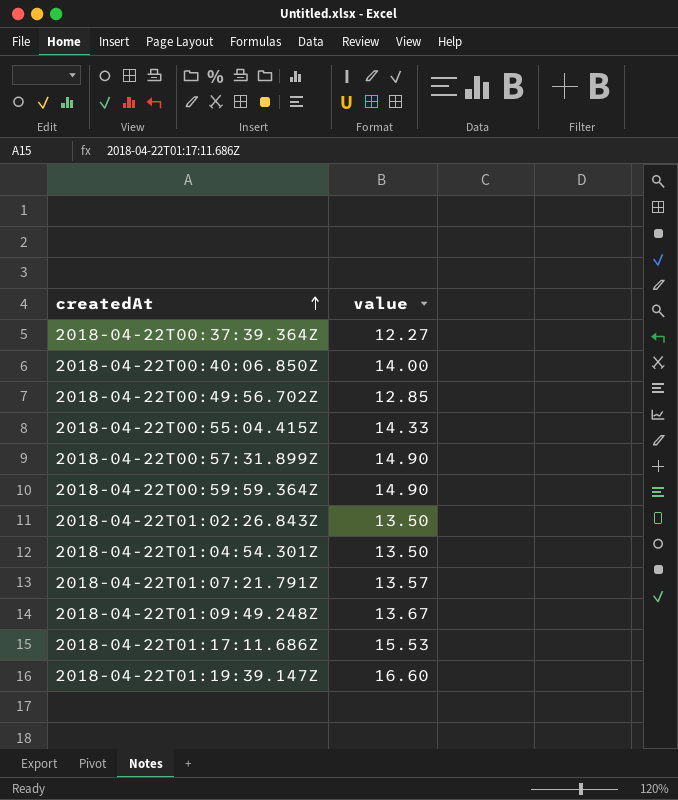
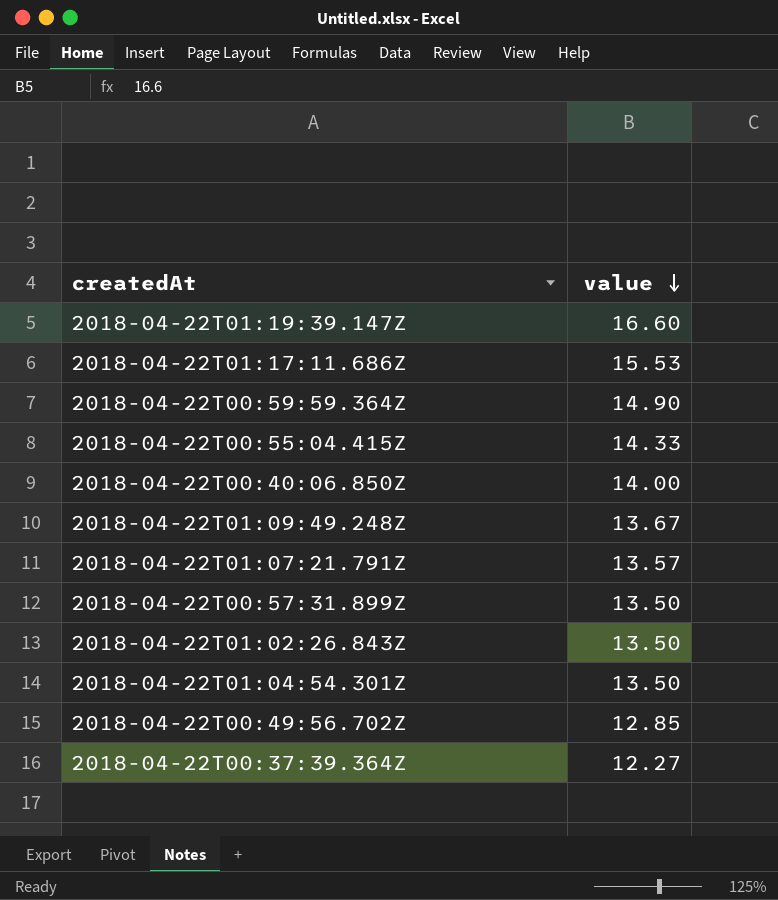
row order: createdAt ascending -> value descending
2018-04-22T00:57:31.899Z | value: 14.90 -> 13.50

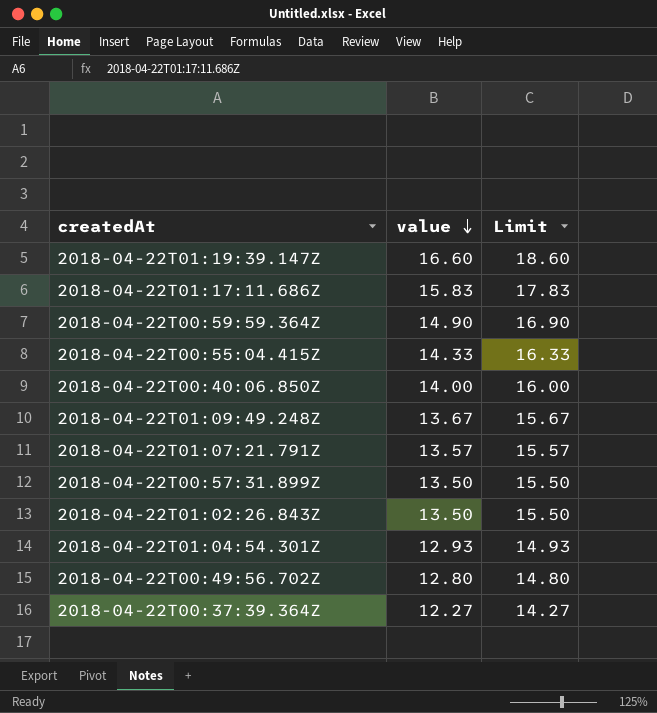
column Limit | formula: none -> [value] + 2
2018-04-22T01:17:11.686Z | value: 15.53 -> 15.83
2018-04-22T01:04:54.301Z | value: 13.50 -> 12.93
2018-04-22T00:49:56.702Z | value: 12.85 -> 12.80

